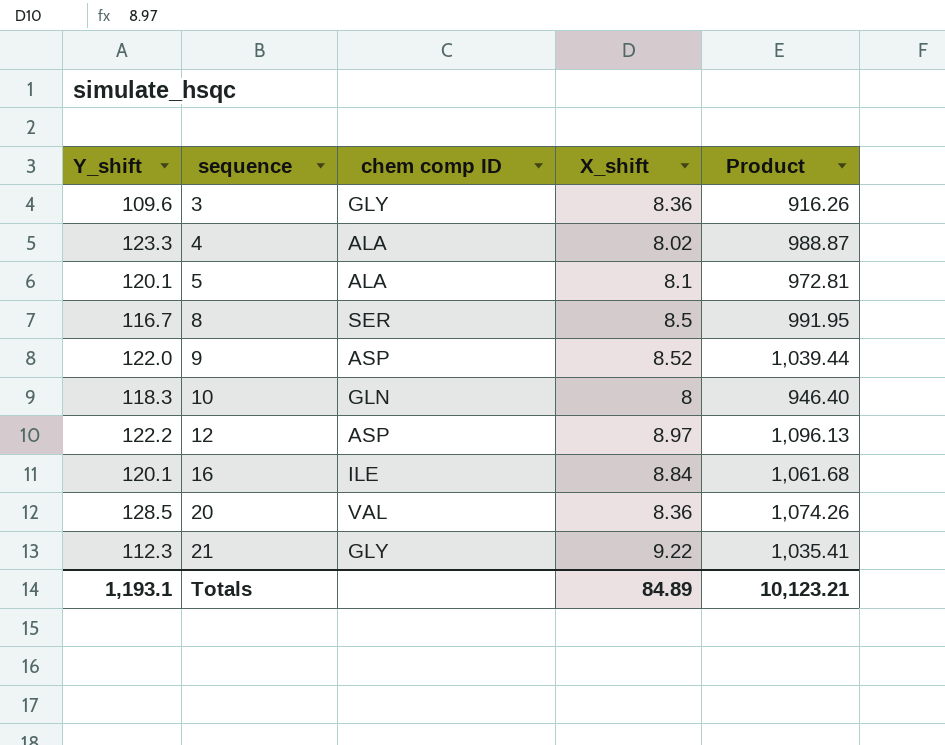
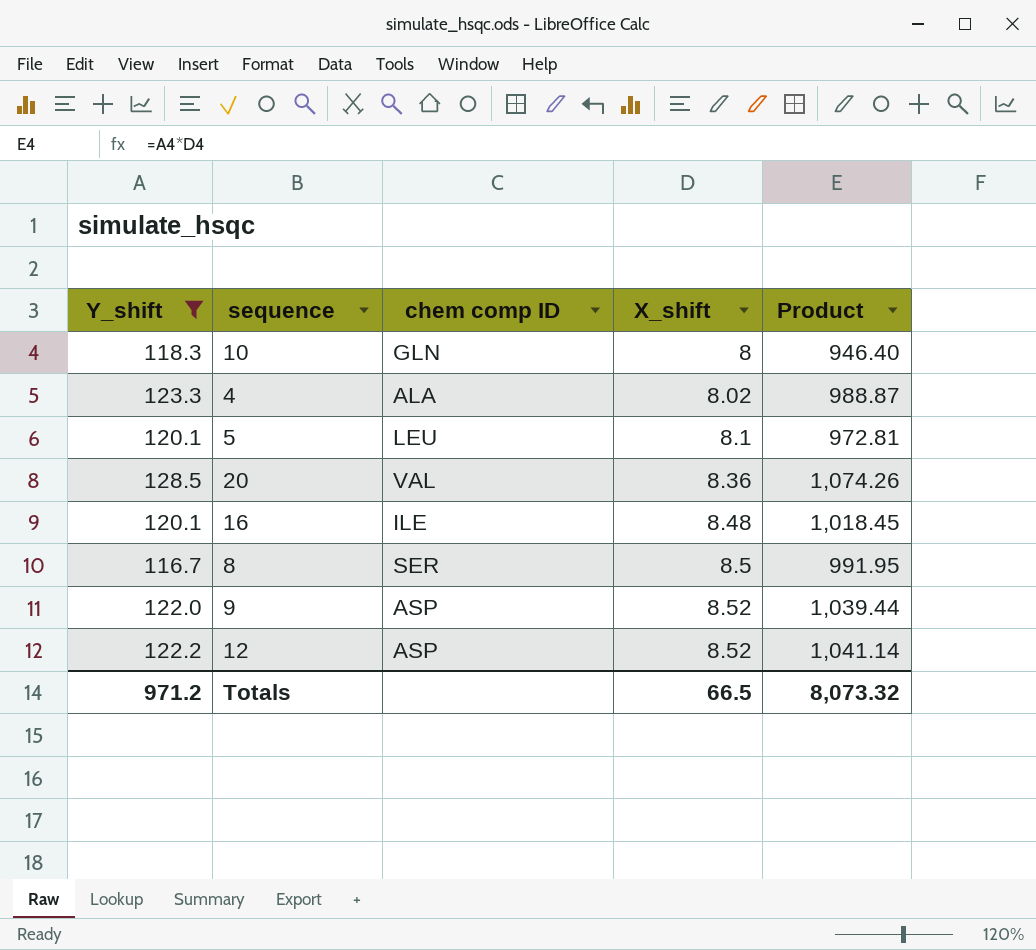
filter: none -> Y_shift >= 116.7
row order: sequence ascending -> X_shift ascending
5 | chem comp ID: ALA -> LEU
16 | X_shift: 8.84 -> 8.48
16 | Product: 1,061.68 -> 1,018.45
12 | X_shift: 8.97 -> 8.52
12 | Product: 1,096.13 -> 1,041.14
Totals | Y_shift: 1,193.1 -> 971.2
Totals | X_shift: 84.89 -> 66.5
Totals | Product: 10,123.21 -> 8,073.32

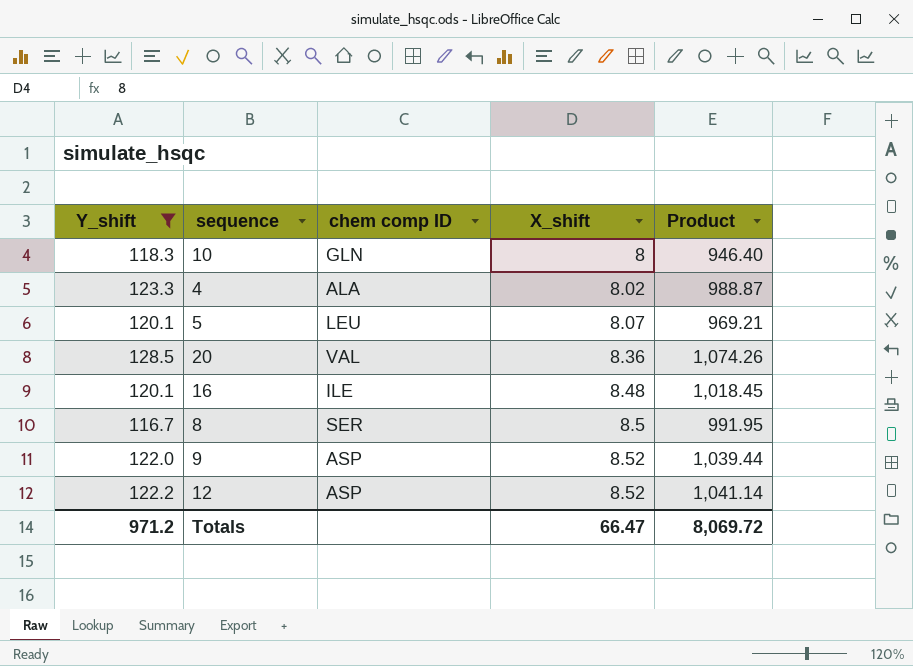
5 | X_shift: 8.1 -> 8.07
5 | Product: 972.81 -> 969.21
Totals | X_shift: 66.5 -> 66.47
Totals | Product: 8,073.32 -> 8,069.72

